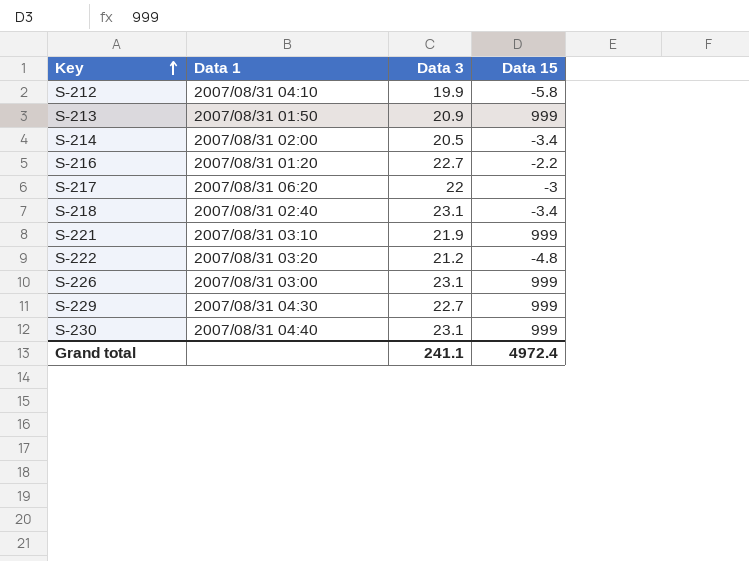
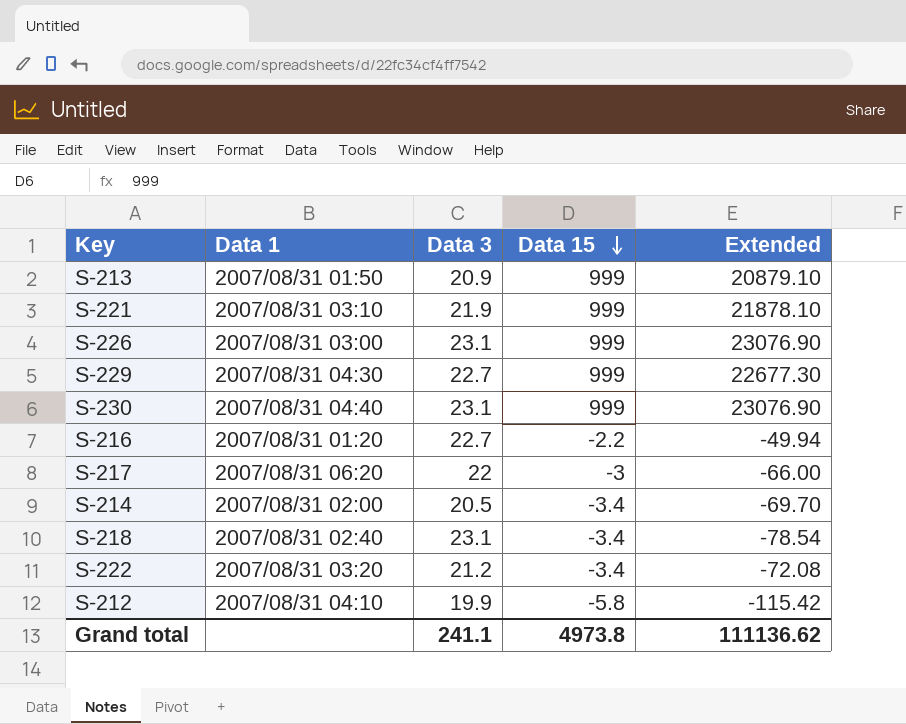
row order: Key ascending -> Data 15 descending
column Extended | formula: none -> [Data 3] * [Data 15]
S-222 | Data 15: -4.8 -> -3.4
Grand total | Data 15: 4972.4 -> 4973.8

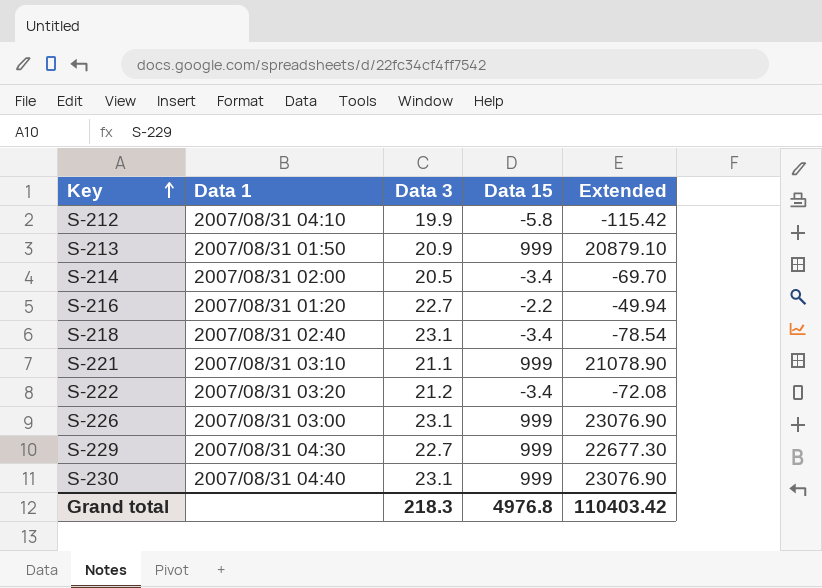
row order: Data 15 descending -> Key ascending
row S-217: 2007/08/31 06:20 | 22 | -3 | -66.00 -> none
S-221 | Data 3: 21.9 -> 21.1
S-221 | Extended: 21878.10 -> 21078.90
Grand total | Data 3: 241.1 -> 218.3
Grand total | Data 15: 4973.8 -> 4976.8
Grand total | Extended: 111136.62 -> 110403.42

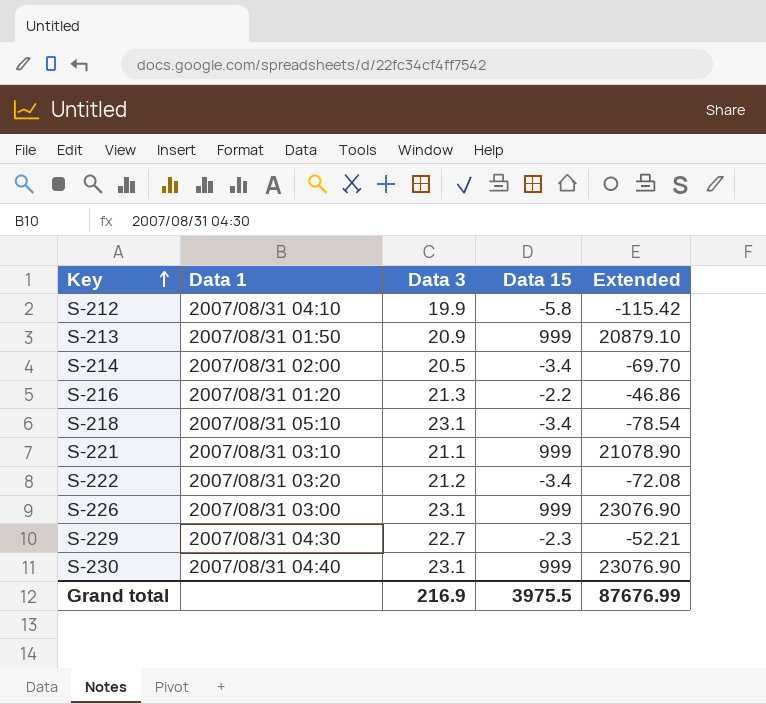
S-216 | Data 3: 22.7 -> 21.3
S-216 | Extended: -49.94 -> -46.86
S-218 | Data 1: 2007/08/31 02:40 -> 2007/08/31 05:10
S-229 | Data 15: 999 -> -2.3
S-229 | Extended: 22677.30 -> -52.21
Grand total | Data 3: 218.3 -> 216.9
Grand total | Data 15: 4976.8 -> 3975.5
Grand total | Extended: 110403.42 -> 87676.99

